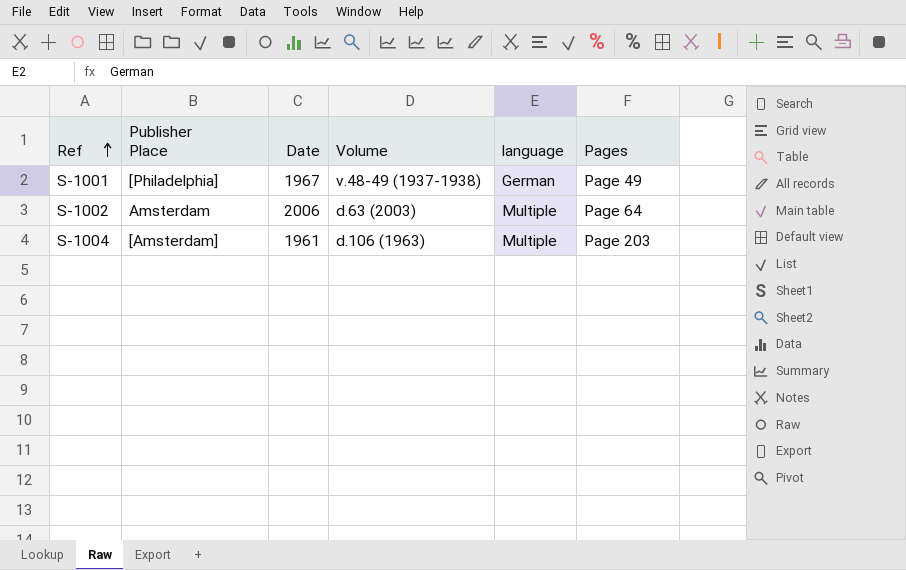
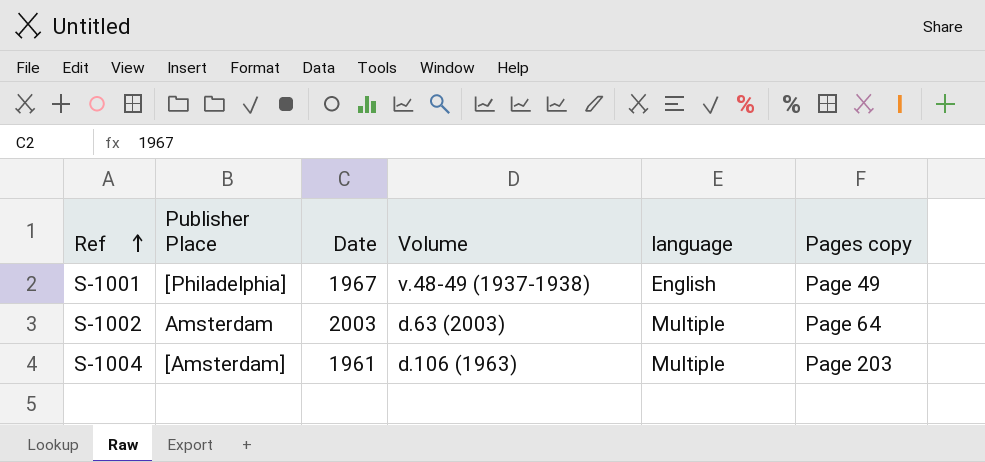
column name: Pages -> Pages copy
S-1001 | language: German -> English
S-1002 | Date: 2006 -> 2003

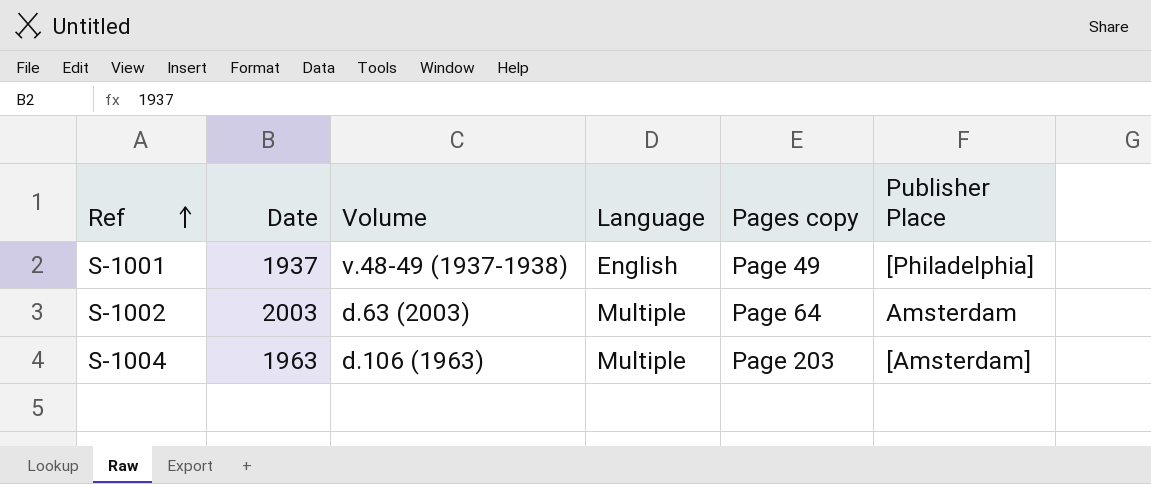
column name: language -> Language
column Publisher Place | position: 2 -> 6
S-1001 | Date: 1967 -> 1937
S-1004 | Date: 1961 -> 1963

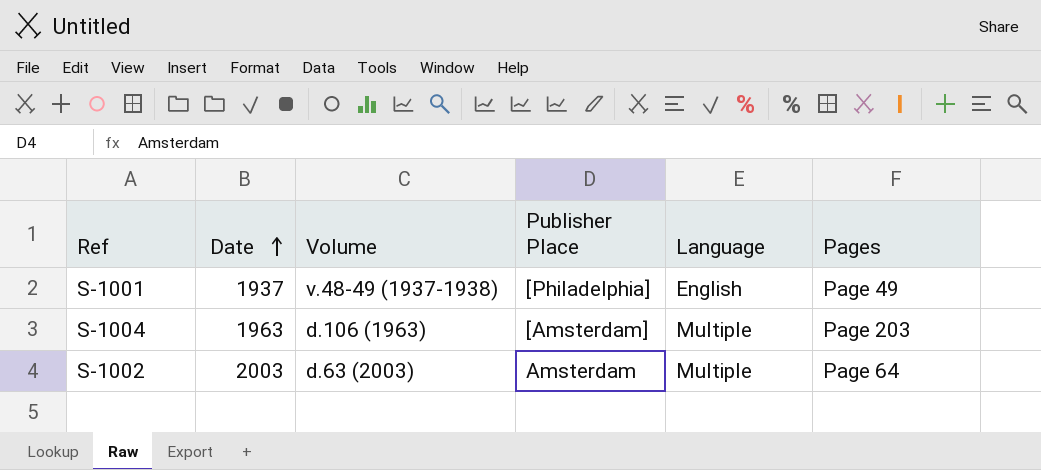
row order: Ref ascending -> Date ascending
column Publisher Place | position: 6 -> 4
column name: Pages copy -> Pages

